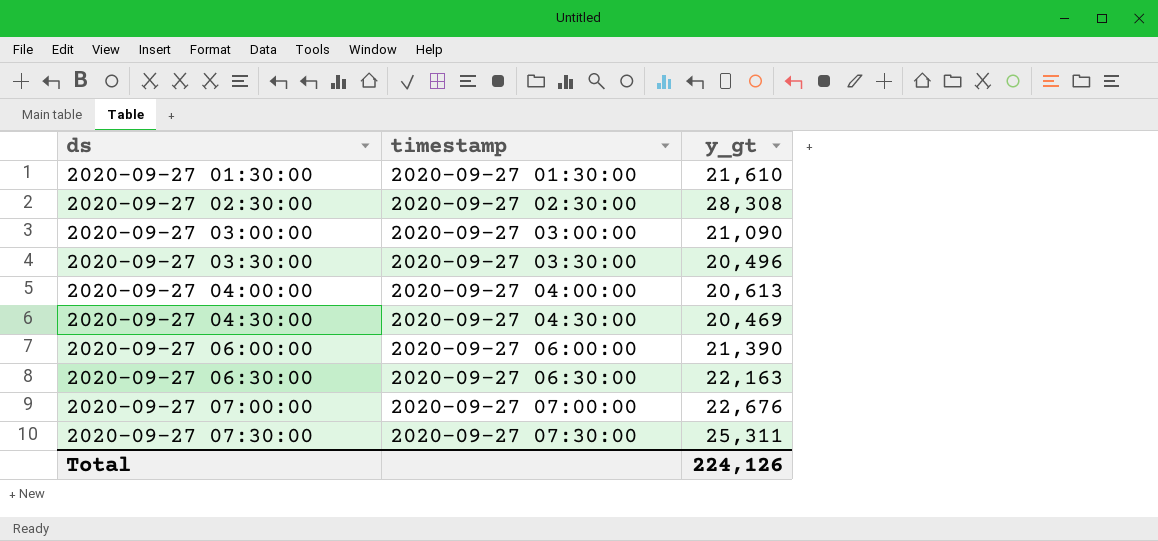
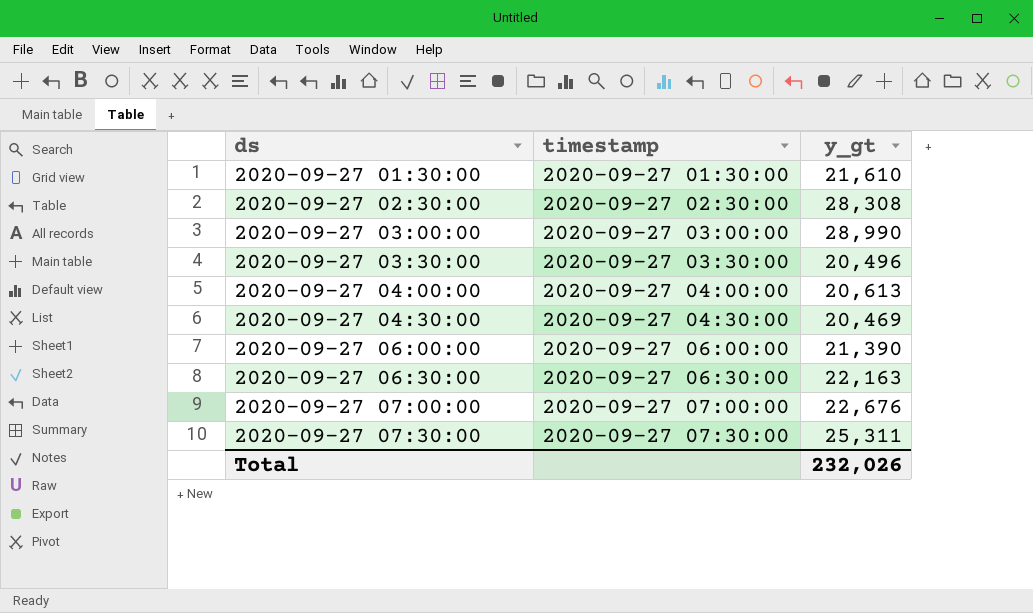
2020-09-27 03:00:00 | y_gt: 21,090 -> 28,990
Total | y_gt: 224,126 -> 232,026

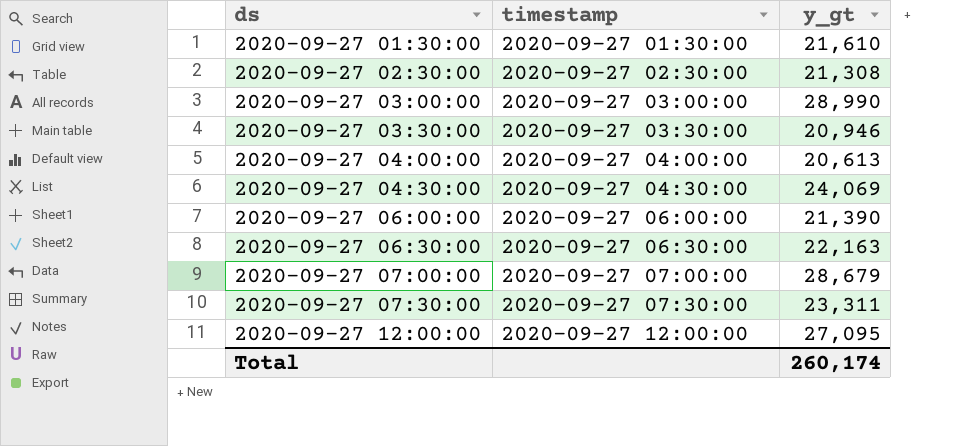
2020-09-27 02:30:00 | y_gt: 28,308 -> 21,308
2020-09-27 03:30:00 | y_gt: 20,496 -> 20,946
2020-09-27 04:30:00 | y_gt: 20,469 -> 24,069
2020-09-27 07:00:00 | y_gt: 22,676 -> 28,679
2020-09-27 07:30:00 | y_gt: 25,311 -> 23,311
row 2020-09-27 12:00:00: none -> 2020-09-27 12:00:00 | 27,095
Total | y_gt: 232,026 -> 260,174

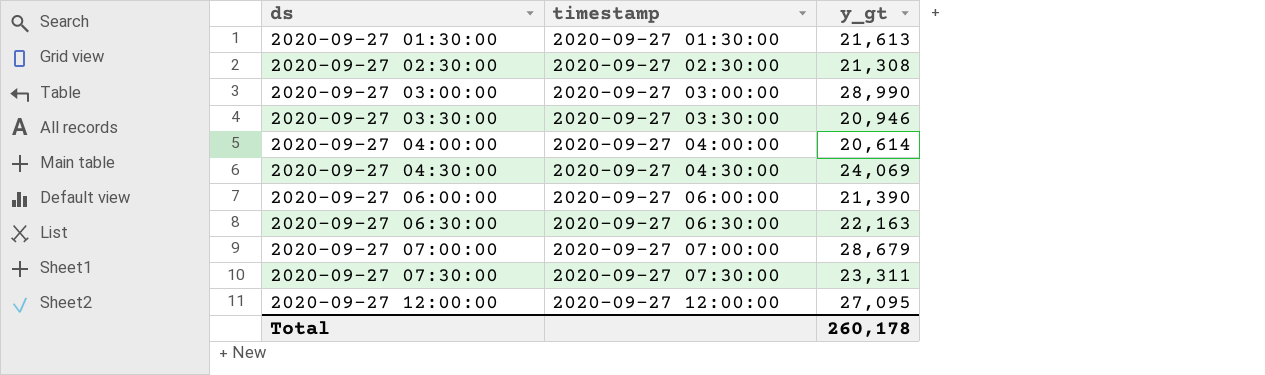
2020-09-27 01:30:00 | y_gt: 21,610 -> 21,613
2020-09-27 04:00:00 | y_gt: 20,613 -> 20,614
Total | y_gt: 260,174 -> 260,178

